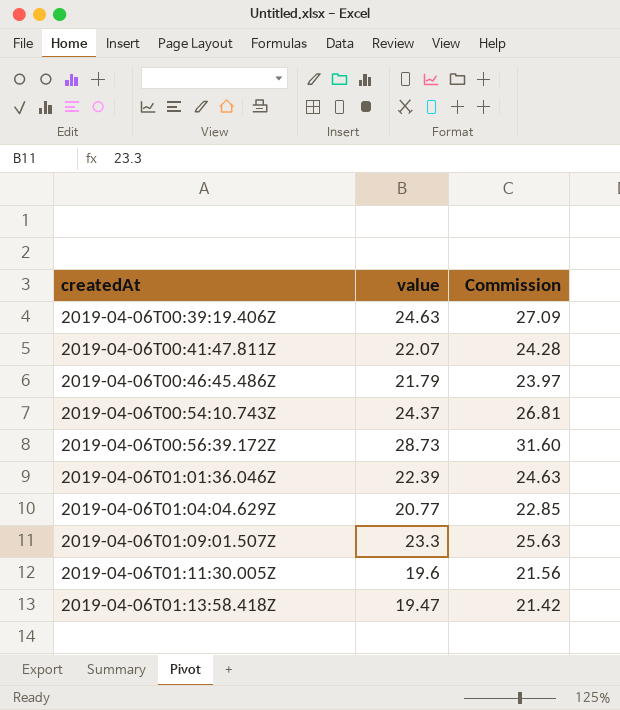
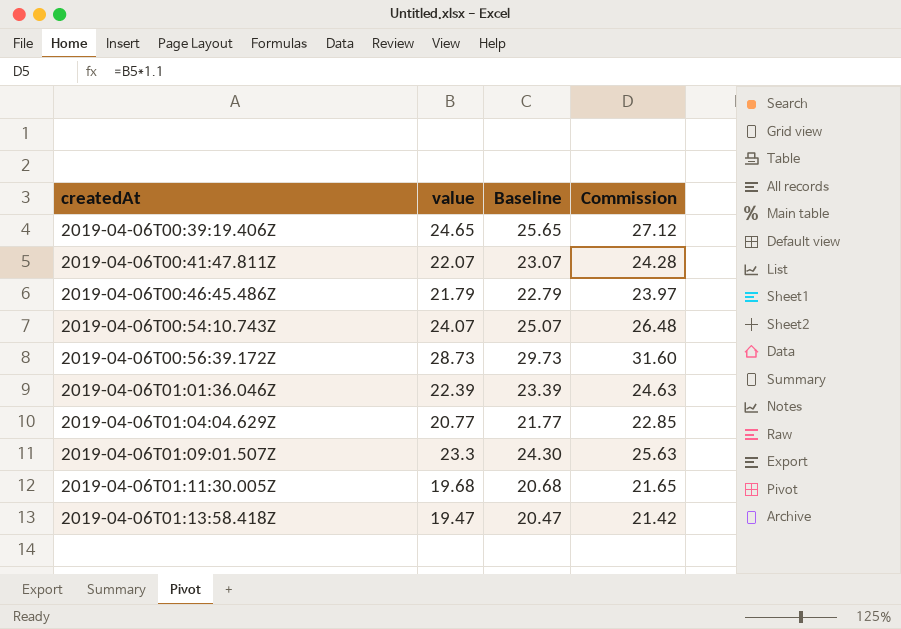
column Baseline | formula: none -> [value] + 1
2019-04-06T00:39:19.406Z | value: 24.63 -> 24.65
2019-04-06T00:39:19.406Z | Commission: 27.09 -> 27.12
2019-04-06T00:54:10.743Z | value: 24.37 -> 24.07
2019-04-06T00:54:10.743Z | Commission: 26.81 -> 26.48
2019-04-06T01:11:30.005Z | value: 19.6 -> 19.68
2019-04-06T01:11:30.005Z | Commission: 21.56 -> 21.65

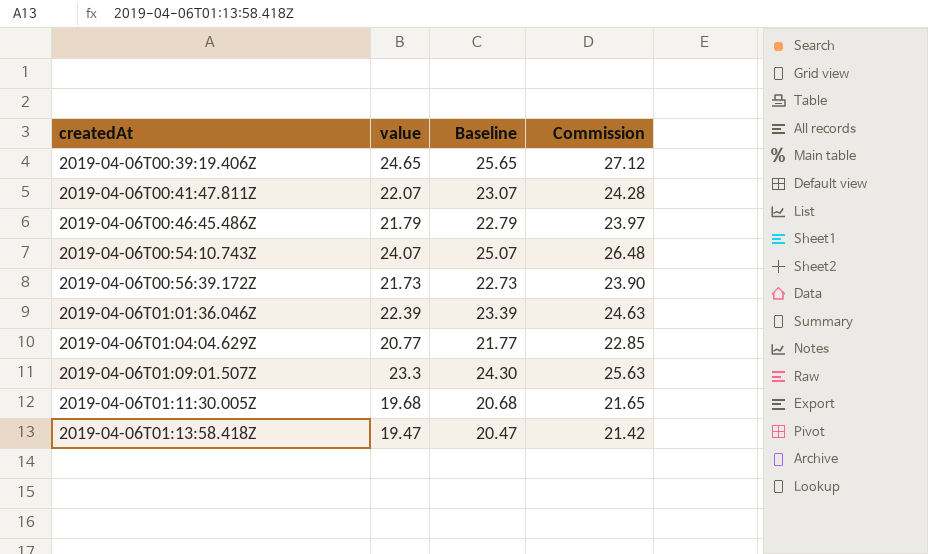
2019-04-06T00:56:39.172Z | value: 28.73 -> 21.73
2019-04-06T00:56:39.172Z | Baseline: 29.73 -> 22.73
2019-04-06T00:56:39.172Z | Commission: 31.60 -> 23.90

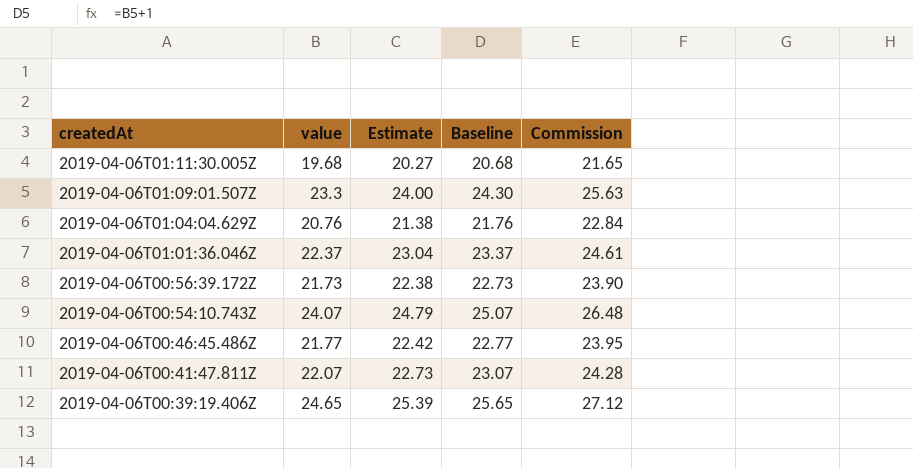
row order: createdAt ascending -> createdAt descending
column Estimate | formula: none -> [value] * 1.03
row 2019-04-06T01:13:58.418Z: 19.47 | 20.47 | 21.42 -> none
2019-04-06T01:04:04.629Z | value: 20.77 -> 20.76
2019-04-06T01:04:04.629Z | Baseline: 21.77 -> 21.76
2019-04-06T01:04:04.629Z | Commission: 22.85 -> 22.84
2019-04-06T01:01:36.046Z | value: 22.39 -> 22.37
2019-04-06T01:01:36.046Z | Baseline: 23.39 -> 23.37
2019-04-06T01:01:36.046Z | Commission: 24.63 -> 24.61
2019-04-06T00:46:45.486Z | value: 21.79 -> 21.77
2019-04-06T00:46:45.486Z | Baseline: 22.79 -> 22.77
2019-04-06T00:46:45.486Z | Commission: 23.97 -> 23.95

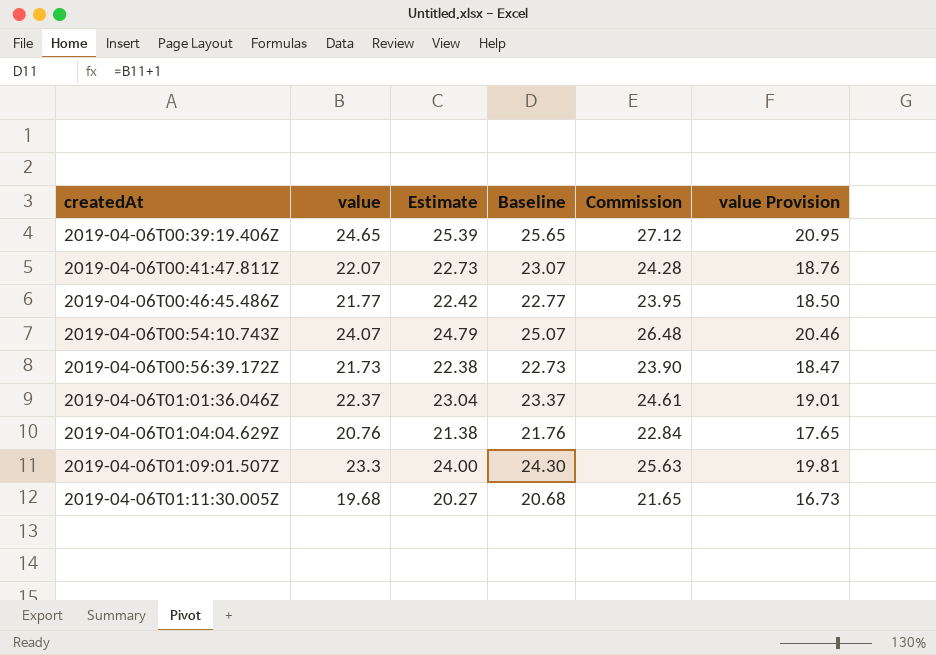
row order: createdAt descending -> createdAt ascending
column value Provision | formula: none -> [value] * 0.85

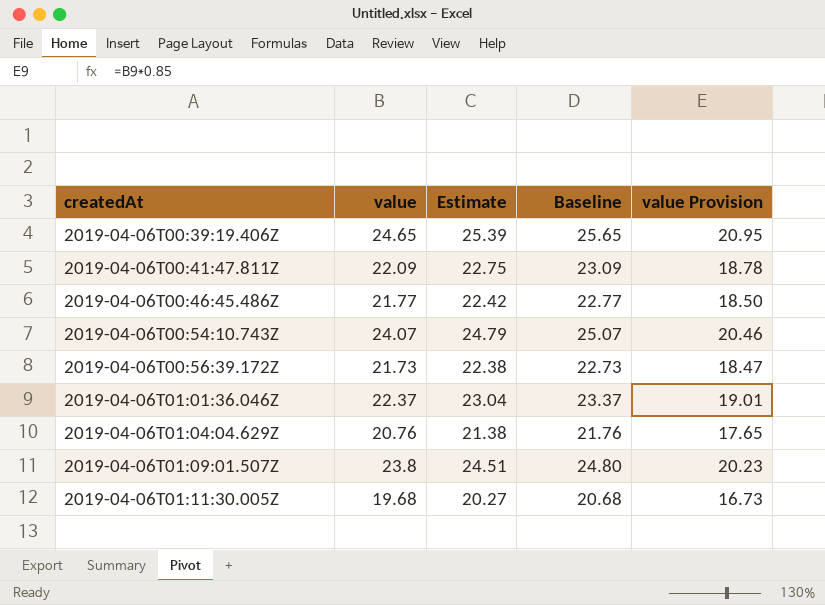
column Commission | formula: [value] * 1.1 -> none
2019-04-06T00:41:47.811Z | value: 22.07 -> 22.09
2019-04-06T00:41:47.811Z | Estimate: 22.73 -> 22.75
2019-04-06T00:41:47.811Z | Baseline: 23.07 -> 23.09
2019-04-06T00:41:47.811Z | value Provision: 18.76 -> 18.78
2019-04-06T01:09:01.507Z | value: 23.3 -> 23.8
2019-04-06T01:09:01.507Z | Estimate: 24.00 -> 24.51
2019-04-06T01:09:01.507Z | Baseline: 24.30 -> 24.80
2019-04-06T01:09:01.507Z | value Provision: 19.81 -> 20.23

